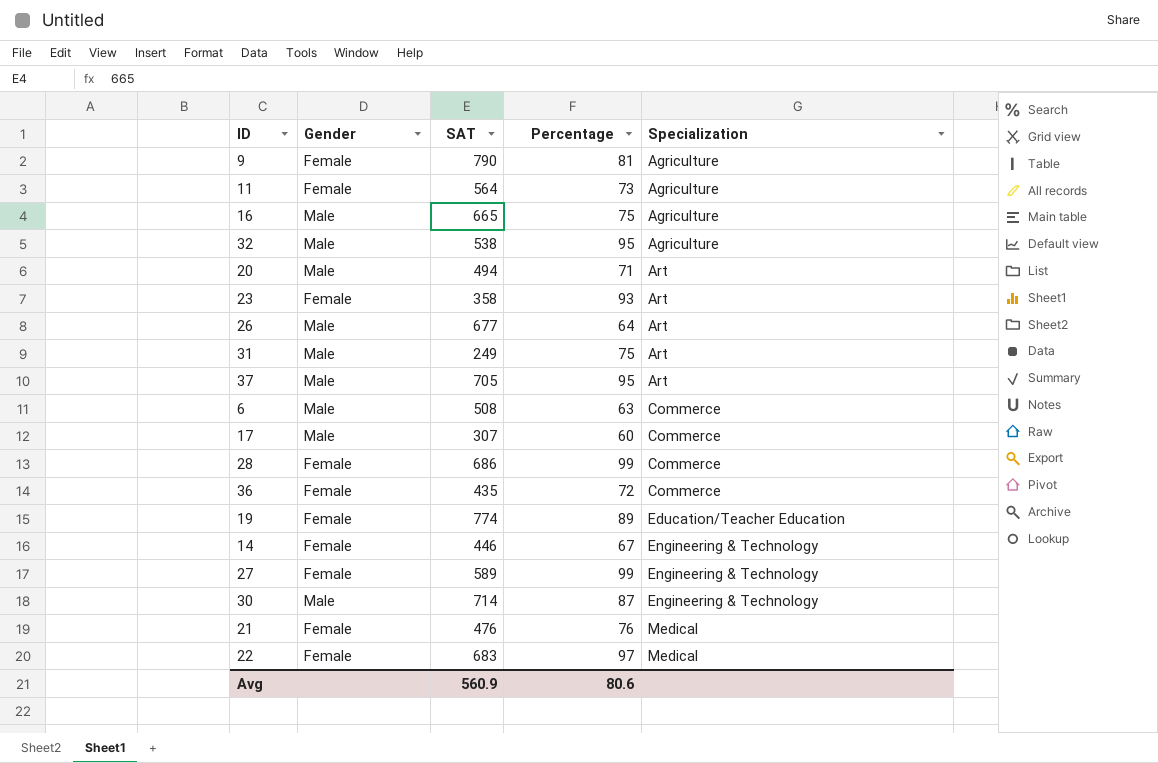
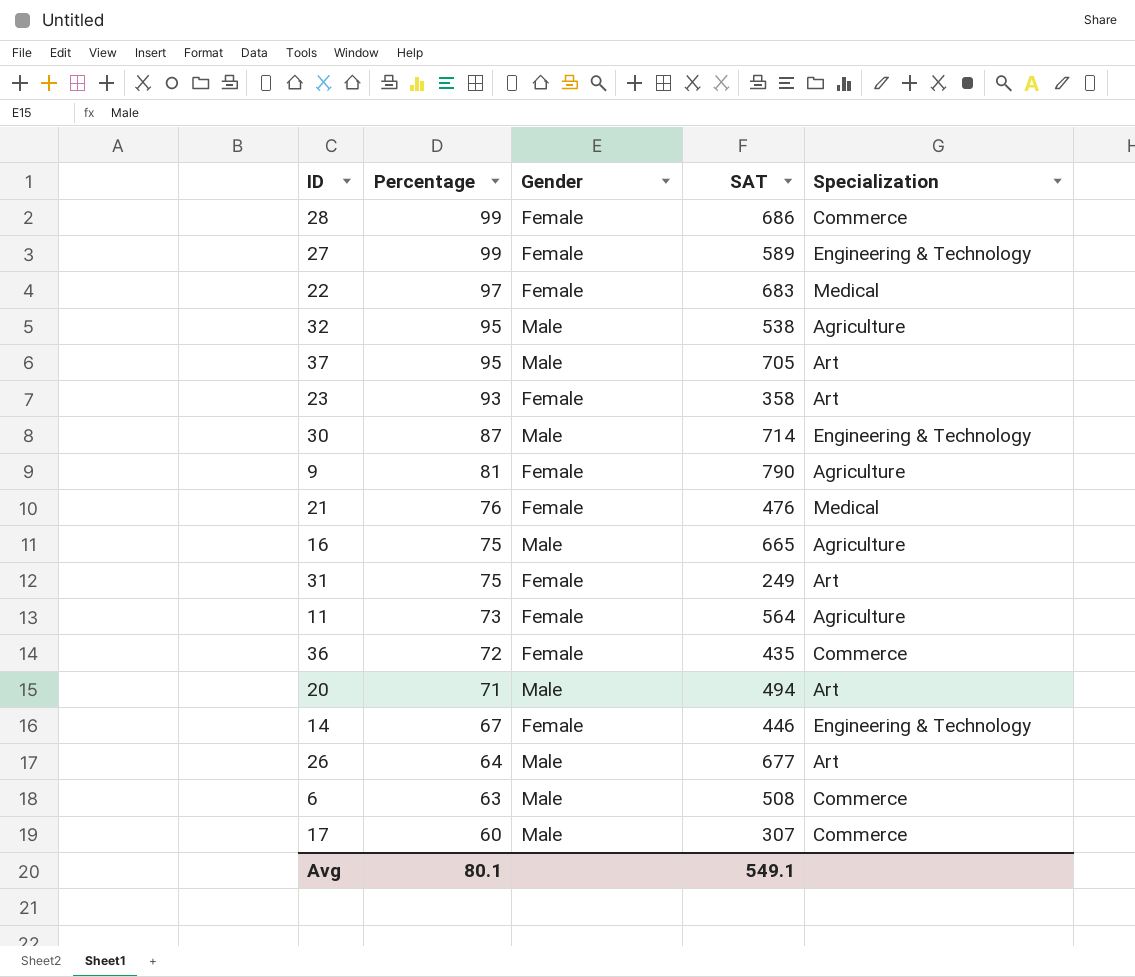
row order: Specialization ascending -> Percentage descending
column Percentage | position: 4 -> 2
row 19: Female | 774 | 89 | Education/Teacher Education -> none
31 | Gender: Male -> Female
Avg | Percentage: 80.6 -> 80.1
Avg | SAT: 560.9 -> 549.1

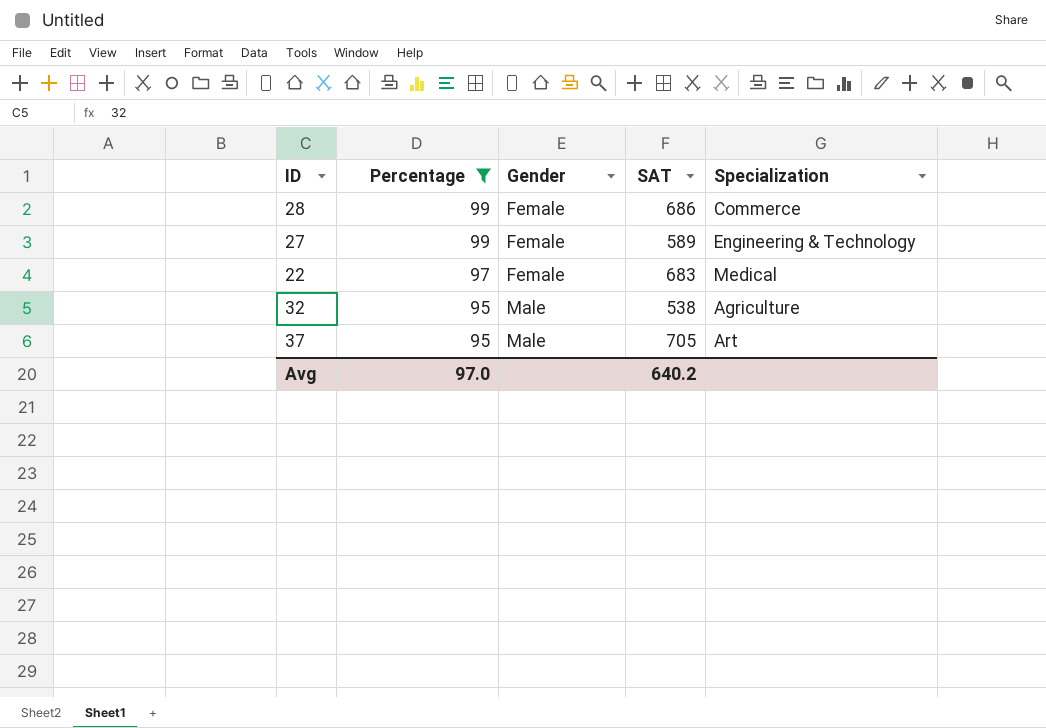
filter: none -> Percentage >= 95
Avg | Percentage: 80.1 -> 97.0
Avg | SAT: 549.1 -> 640.2

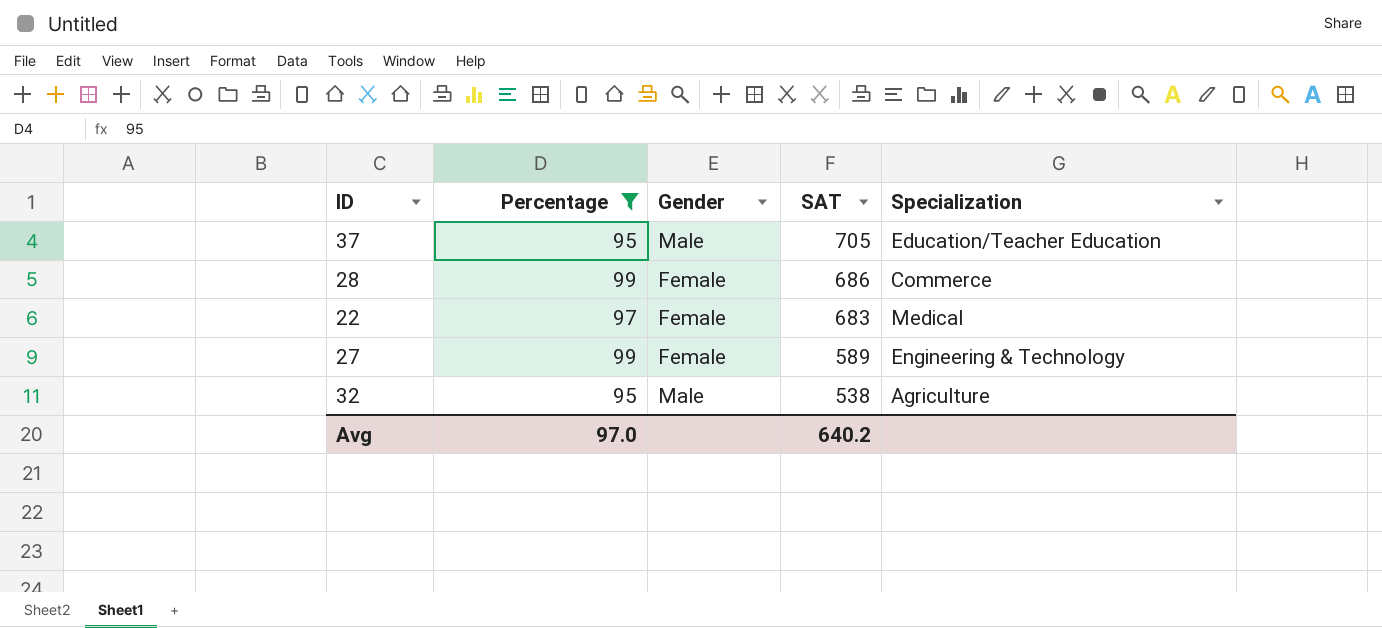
row order: Percentage descending -> SAT descending
37 | Specialization: Art -> Education/Teacher Education

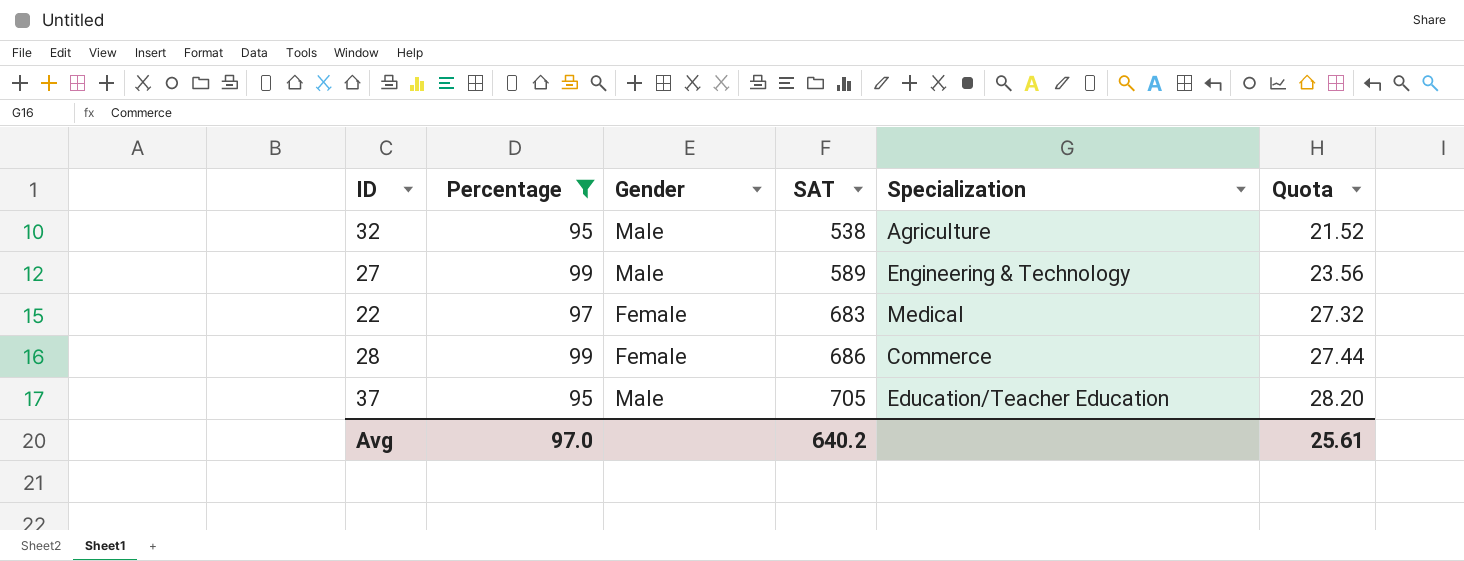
row order: SAT descending -> SAT ascending
column Quota | formula: none -> [SAT] * 0.04
27 | Gender: Female -> Male

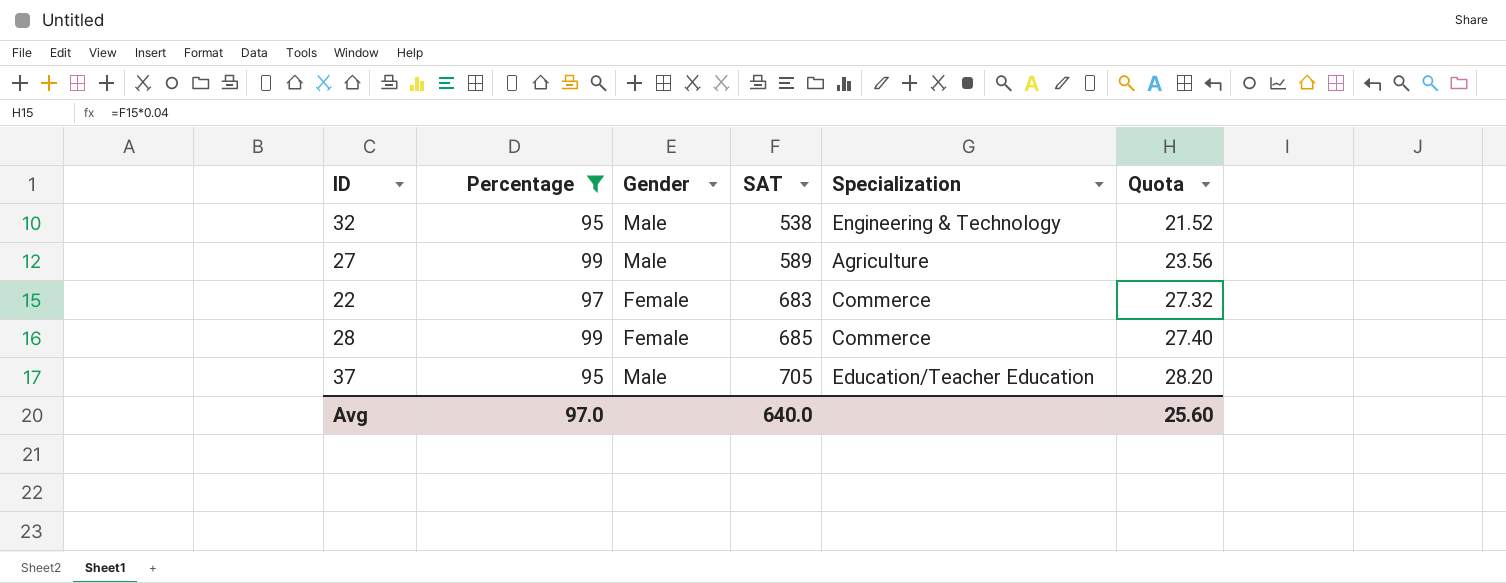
32 | Specialization: Agriculture -> Engineering & Technology
27 | Specialization: Engineering & Technology -> Agriculture
22 | Specialization: Medical -> Commerce
28 | SAT: 686 -> 685
28 | Quota: 27.44 -> 27.40
Avg | SAT: 640.2 -> 640.0
Avg | Quota: 25.61 -> 25.60

